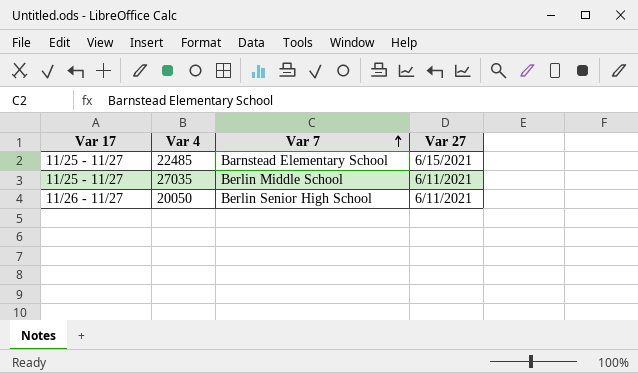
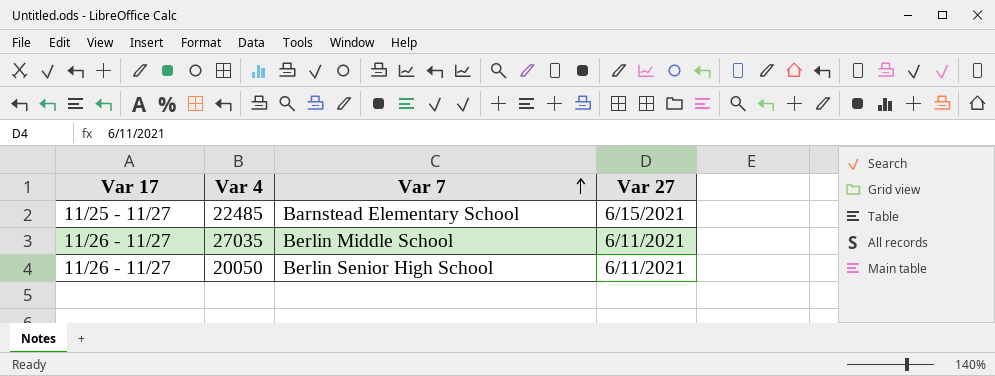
27035 | Var 17: 11/25 - 11/27 -> 11/26 - 11/27

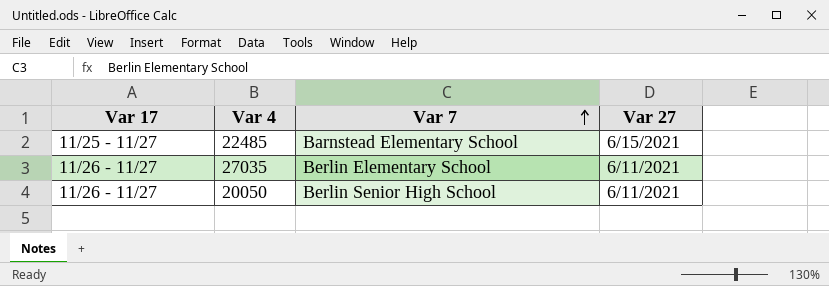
27035 | Var 7: Berlin Middle School -> Berlin Elementary School

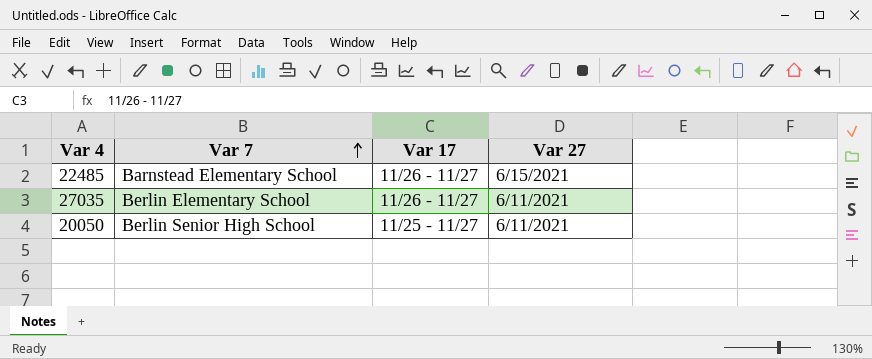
column Var 17 | position: 1 -> 3
22485 | Var 17: 11/25 - 11/27 -> 11/26 - 11/27
20050 | Var 17: 11/26 - 11/27 -> 11/25 - 11/27

